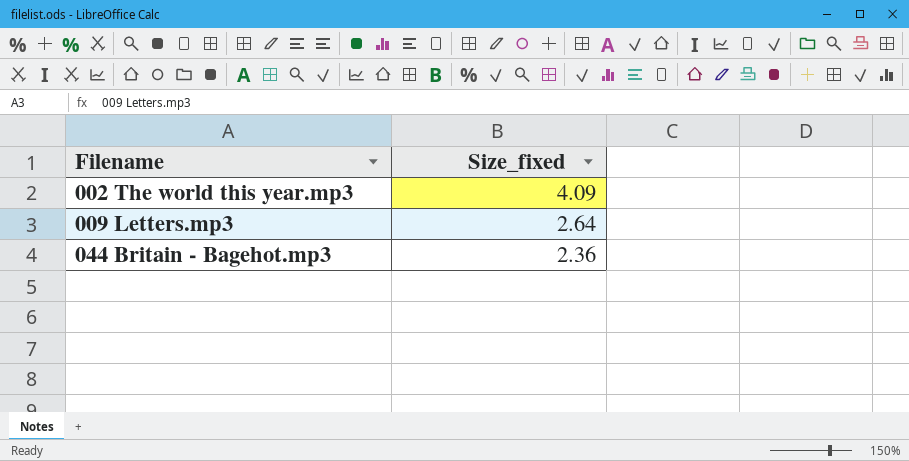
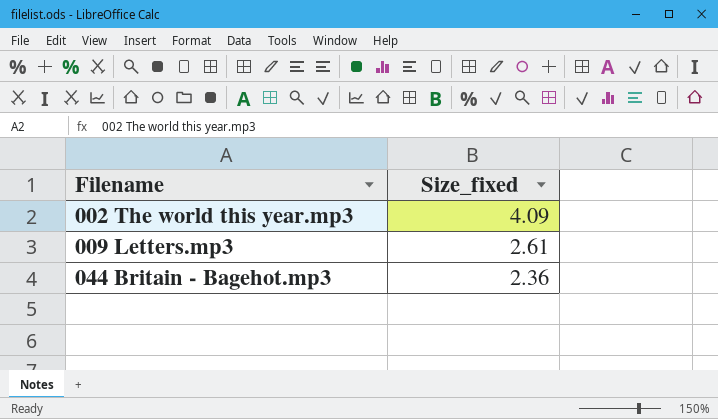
009 Letters.mp3 | Size_fixed: 2.64 -> 2.61

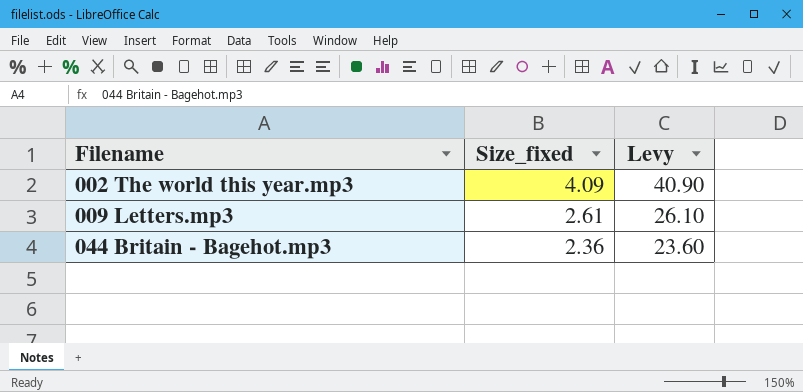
column Levy | formula: none -> [Size_fixed] * 10

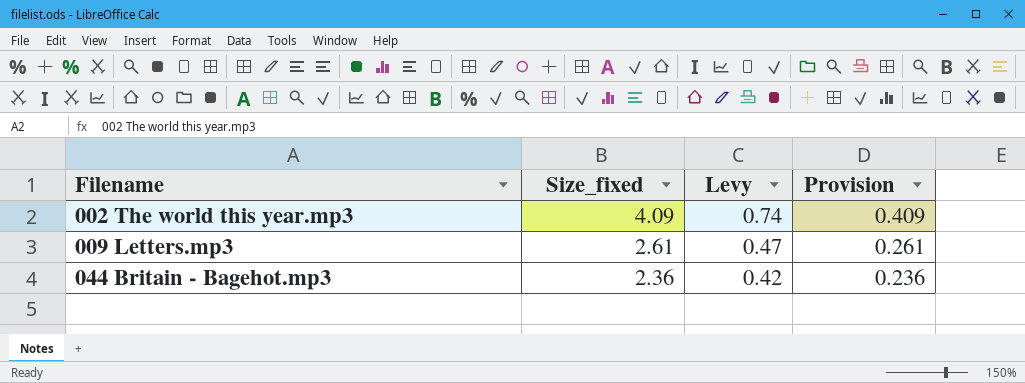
column Levy | formula: [Size_fixed] * 10 -> [Size_fixed] * 0.18
column Provision | formula: none -> [Size_fixed] * 0.1

